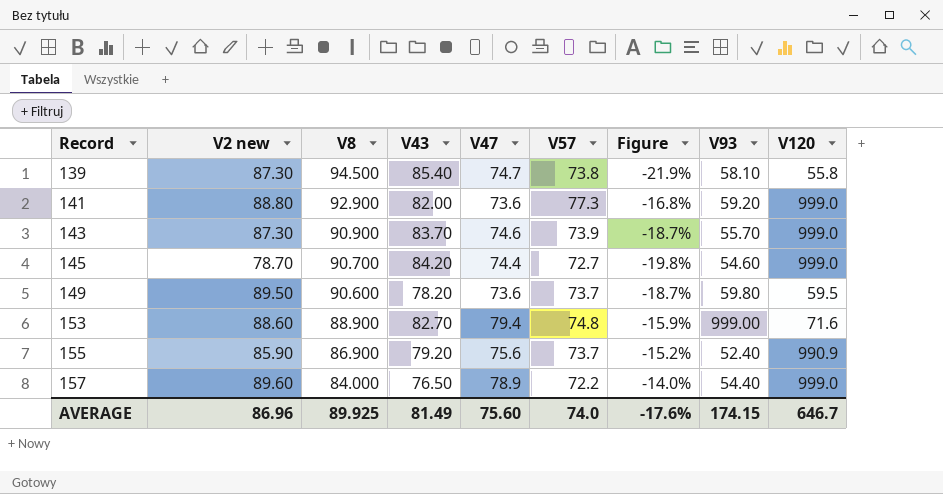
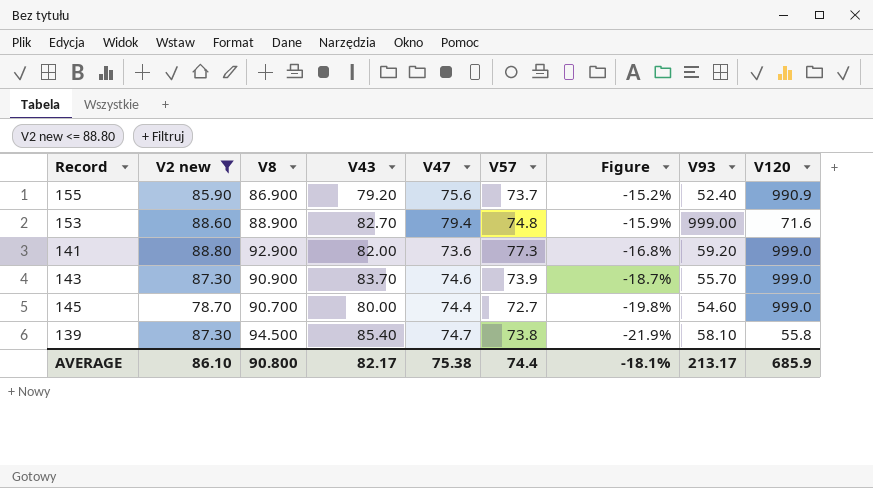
filter: none -> V2 new <= 88.80
row order: Record ascending -> Figure descending
145 | V43: 84.20 -> 80.00
AVERAGE | V2 new: 86.96 -> 86.10
AVERAGE | V8: 89.925 -> 90.800
AVERAGE | V43: 81.49 -> 82.17
AVERAGE | V47: 75.60 -> 75.38
AVERAGE | V57: 74.0 -> 74.4
AVERAGE | Figure: -17.6% -> -18.1%
AVERAGE | V93: 174.15 -> 213.17
AVERAGE | V120: 646.7 -> 685.9

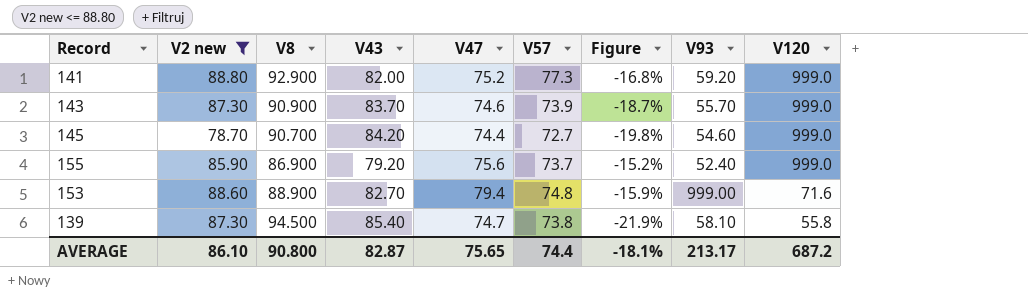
row order: Figure descending -> V120 descending
141 | V47: 73.6 -> 75.2
145 | V43: 80.00 -> 84.20
155 | V120: 990.9 -> 999.0
AVERAGE | V43: 82.17 -> 82.87
AVERAGE | V47: 75.38 -> 75.65
AVERAGE | V120: 685.9 -> 687.2

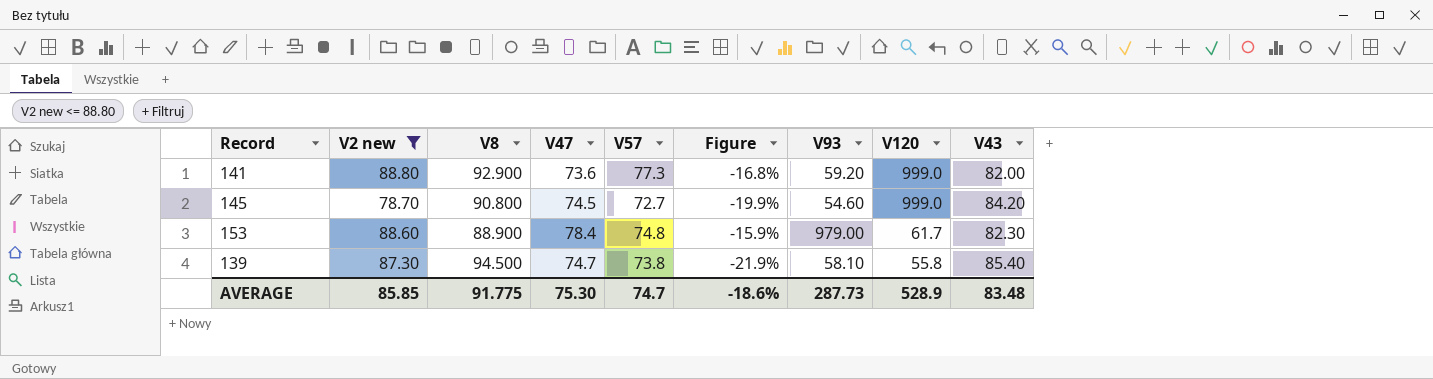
column V43 | position: 4 -> 9
row 143: 87.30 | 90.900 | 83.70 | 74.6 | 73.9 | -18.7% | 55.70 | 999.0 -> none
row 155: 85.90 | 86.900 | 79.20 | 75.6 | 73.7 | -15.2% | 52.40 | 999.0 -> none
141 | V47: 75.2 -> 73.6
145 | V8: 90.700 -> 90.800
145 | V47: 74.4 -> 74.5
145 | Figure: -19.8% -> -19.9%
153 | V47: 79.4 -> 78.4
153 | V93: 999.00 -> 979.00
153 | V120: 71.6 -> 61.7
153 | V43: 82.70 -> 82.30
AVERAGE | V2 new: 86.10 -> 85.85
AVERAGE | V8: 90.800 -> 91.775
AVERAGE | V47: 75.65 -> 75.30
AVERAGE | V57: 74.4 -> 74.7
AVERAGE | Figure: -18.1% -> -18.6%
AVERAGE | V93: 213.17 -> 287.73
AVERAGE | V120: 687.2 -> 528.9
AVERAGE | V43: 82.87 -> 83.48

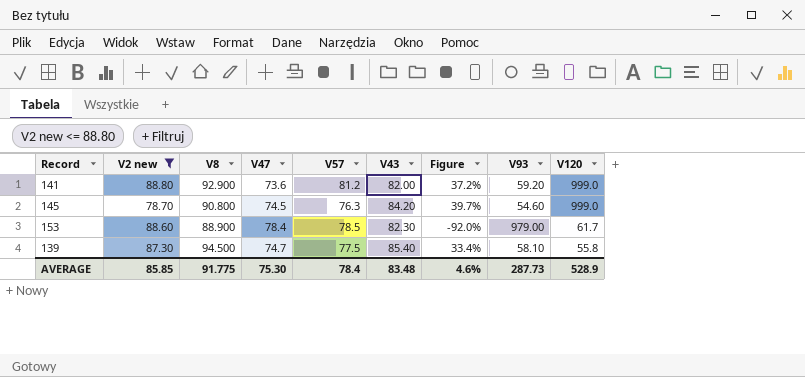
column V43 | position: 9 -> 6
column Figure | formula: ([V57] - [V8]) / [V8] -> ([V57] - [V93]) / [V93]
141 | V57: 77.3 -> 81.2
145 | V57: 72.7 -> 76.3
153 | V57: 74.8 -> 78.5
139 | V57: 73.8 -> 77.5
AVERAGE | V57: 74.7 -> 78.4
AVERAGE | Figure: -18.6% -> 4.6%

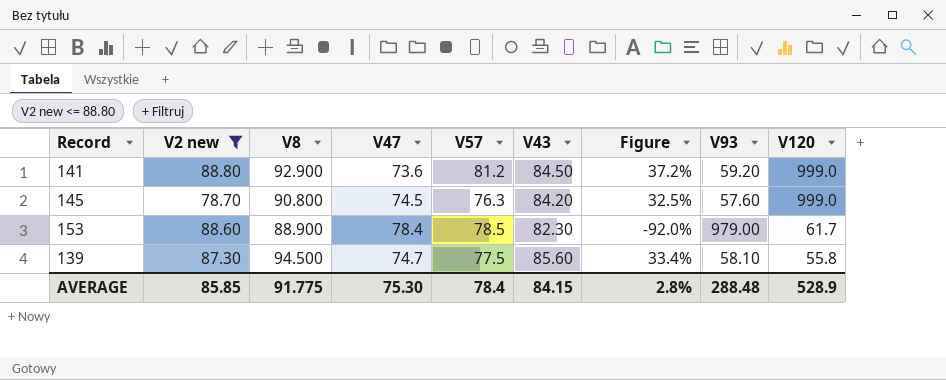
141 | V43: 82.00 -> 84.50
145 | Figure: 39.7% -> 32.5%
145 | V93: 54.60 -> 57.60
139 | V43: 85.40 -> 85.60
AVERAGE | V43: 83.48 -> 84.15
AVERAGE | Figure: 4.6% -> 2.8%
AVERAGE | V93: 287.73 -> 288.48

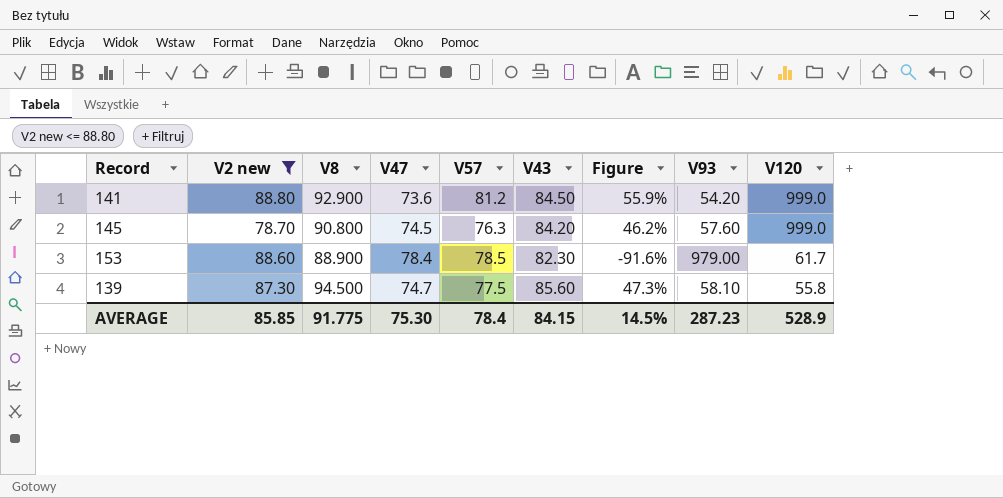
column Figure | formula: ([V57] - [V93]) / [V93] -> ([V43] - [V93]) / [V93]
141 | V93: 59.20 -> 54.20
AVERAGE | Figure: 2.8% -> 14.5%
AVERAGE | V93: 288.48 -> 287.23

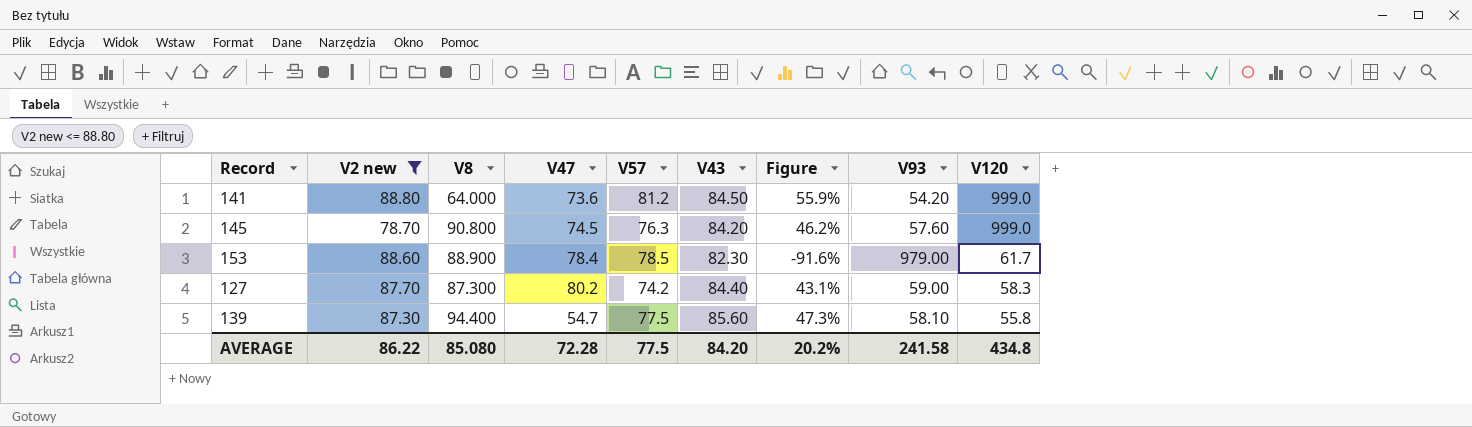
141 | V8: 92.900 -> 64.000
row 127: none -> 87.70 | 87.300 | 80.2 | 74.2 | 84.40 | 43.1% | 59.00 | 58.3
139 | V8: 94.500 -> 94.400
139 | V47: 74.7 -> 54.7
AVERAGE | V2 new: 85.85 -> 86.22
AVERAGE | V8: 91.775 -> 85.080
AVERAGE | V47: 75.30 -> 72.28
AVERAGE | V57: 78.4 -> 77.5
AVERAGE | V43: 84.15 -> 84.20
AVERAGE | Figure: 14.5% -> 20.2%
AVERAGE | V93: 287.23 -> 241.58
AVERAGE | V120: 528.9 -> 434.8

